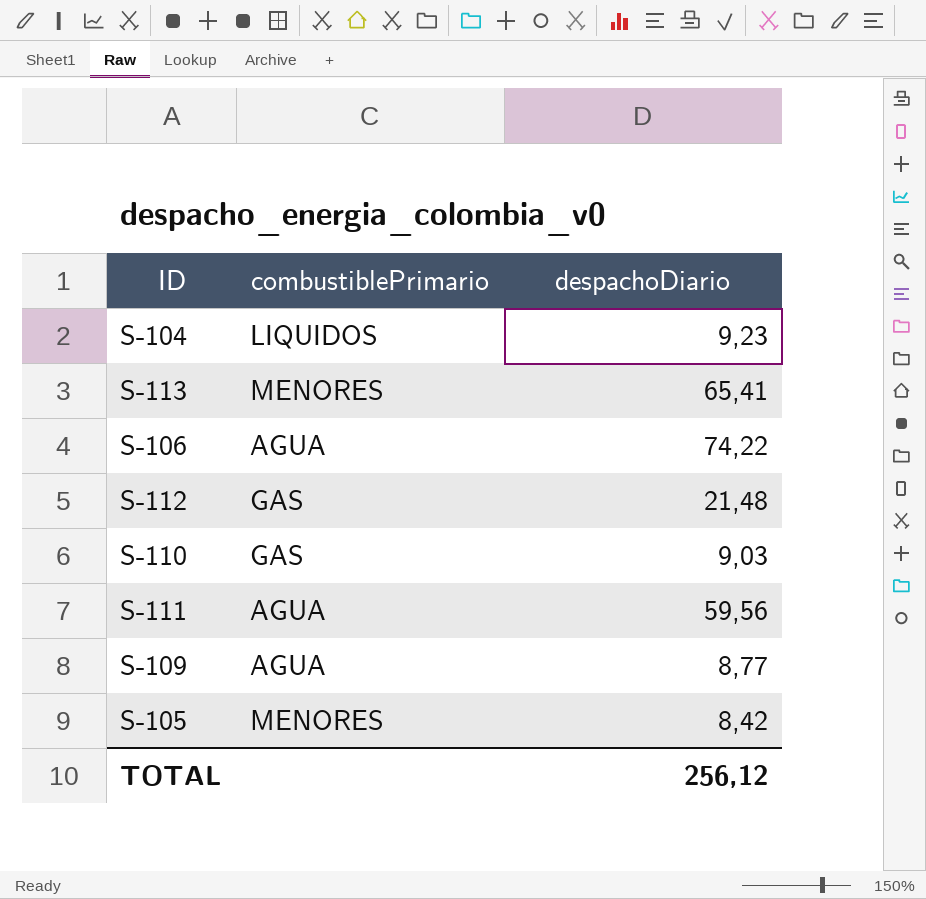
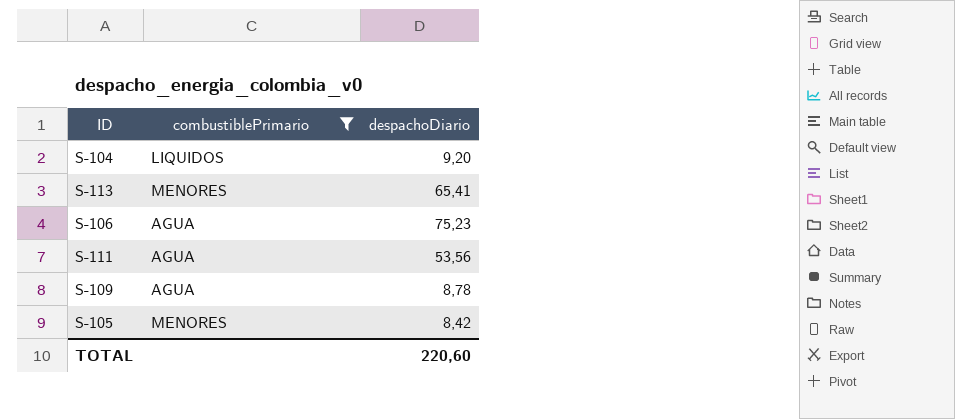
filter: none -> combustiblePrimario != GAS
S-104 | despachoDiario: 9,23 -> 9,20
S-106 | despachoDiario: 74,22 -> 75,23
S-111 | despachoDiario: 59,56 -> 53,56
S-109 | despachoDiario: 8,77 -> 8,78
TOTAL | despachoDiario: 256,12 -> 220,60

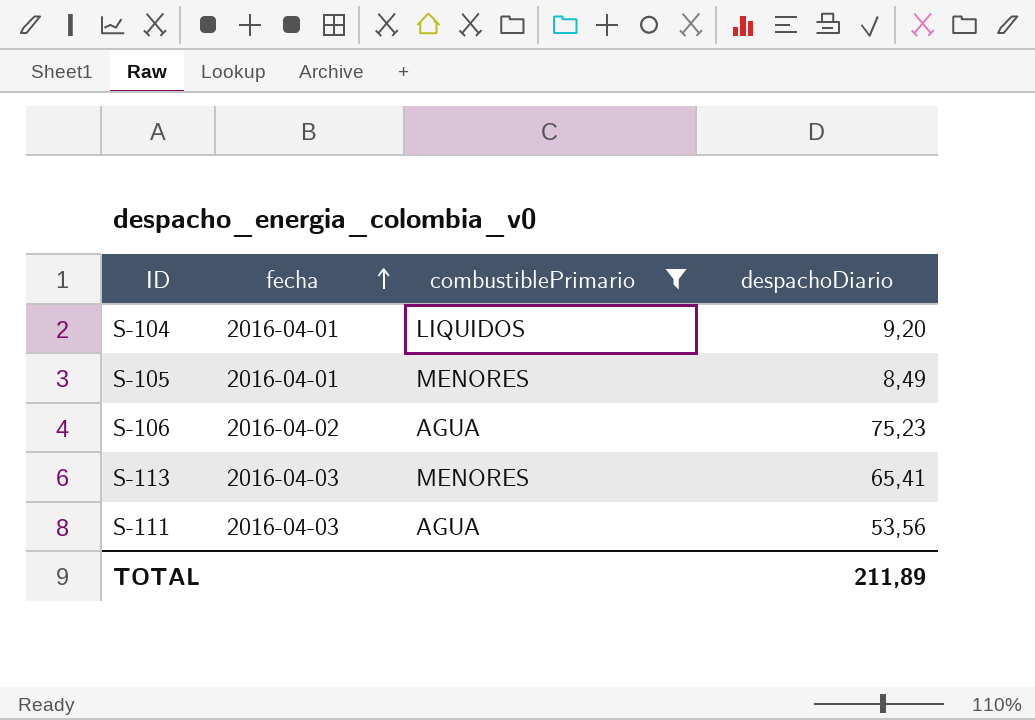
row order: none -> fecha ascending
column fecha | position: none -> 2
row S-109: AGUA | 8,78 -> none
S-105 | despachoDiario: 8,42 -> 8,49
TOTAL | despachoDiario: 220,60 -> 211,89

